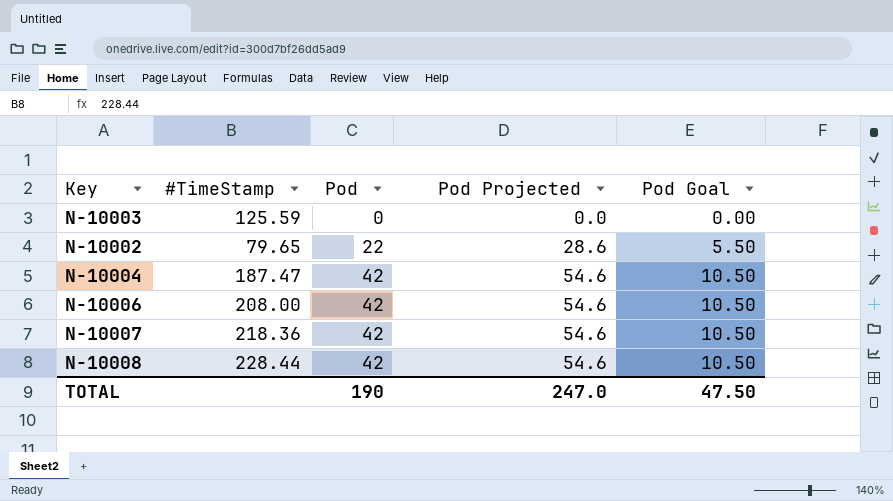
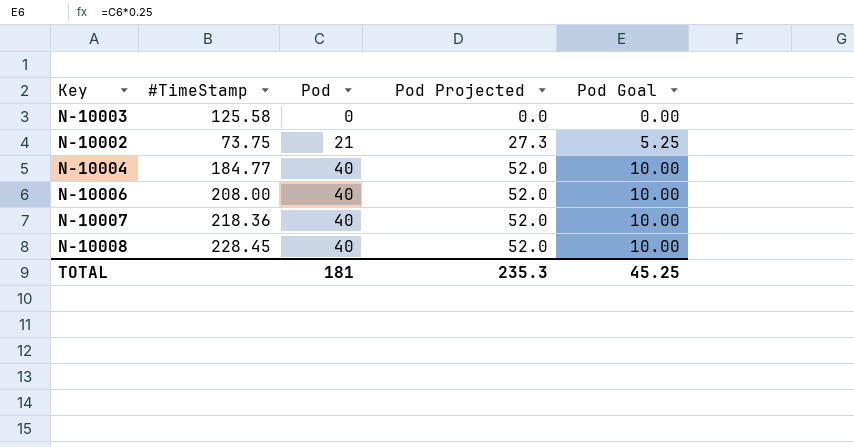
N-10003 | #TimeStamp: 125.59 -> 125.58
N-10002 | #TimeStamp: 79.65 -> 73.75
N-10002 | Pod: 22 -> 21
N-10002 | Pod Projected: 28.6 -> 27.3
N-10002 | Pod Goal: 5.50 -> 5.25
N-10004 | #TimeStamp: 187.47 -> 184.77
N-10004 | Pod: 42 -> 40
N-10004 | Pod Projected: 54.6 -> 52.0
N-10004 | Pod Goal: 10.50 -> 10.00
N-10006 | Pod: 42 -> 40
N-10006 | Pod Projected: 54.6 -> 52.0
N-10006 | Pod Goal: 10.50 -> 10.00
N-10007 | Pod: 42 -> 40
N-10007 | Pod Projected: 54.6 -> 52.0
N-10007 | Pod Goal: 10.50 -> 10.00
N-10008 | #TimeStamp: 228.44 -> 228.45
N-10008 | Pod: 42 -> 40
N-10008 | Pod Projected: 54.6 -> 52.0
N-10008 | Pod Goal: 10.50 -> 10.00
TOTAL | Pod: 190 -> 181
TOTAL | Pod Projected: 247.0 -> 235.3
TOTAL | Pod Goal: 47.50 -> 45.25

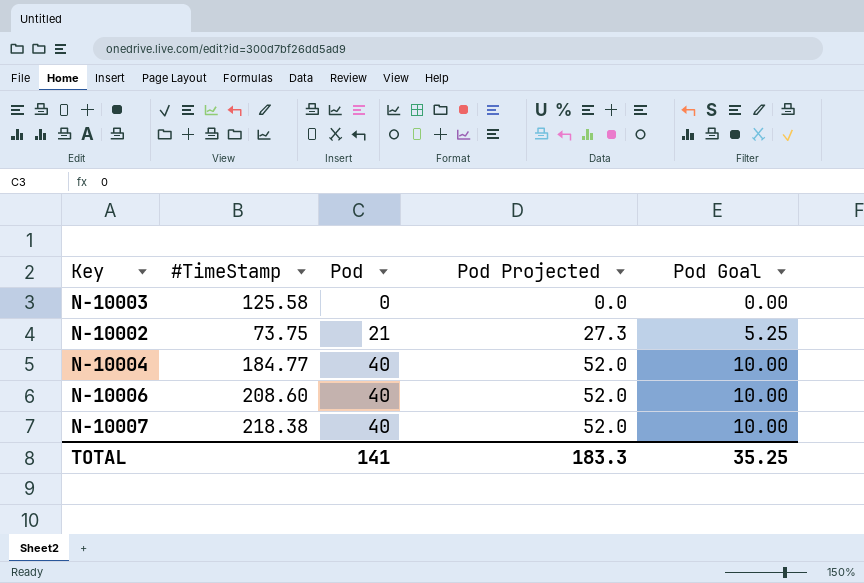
row N-10008: 228.45 | 40 | 52.0 | 10.00 -> none
N-10006 | #TimeStamp: 208.00 -> 208.60
N-10007 | #TimeStamp: 218.36 -> 218.38
TOTAL | Pod: 181 -> 141
TOTAL | Pod Projected: 235.3 -> 183.3
TOTAL | Pod Goal: 45.25 -> 35.25

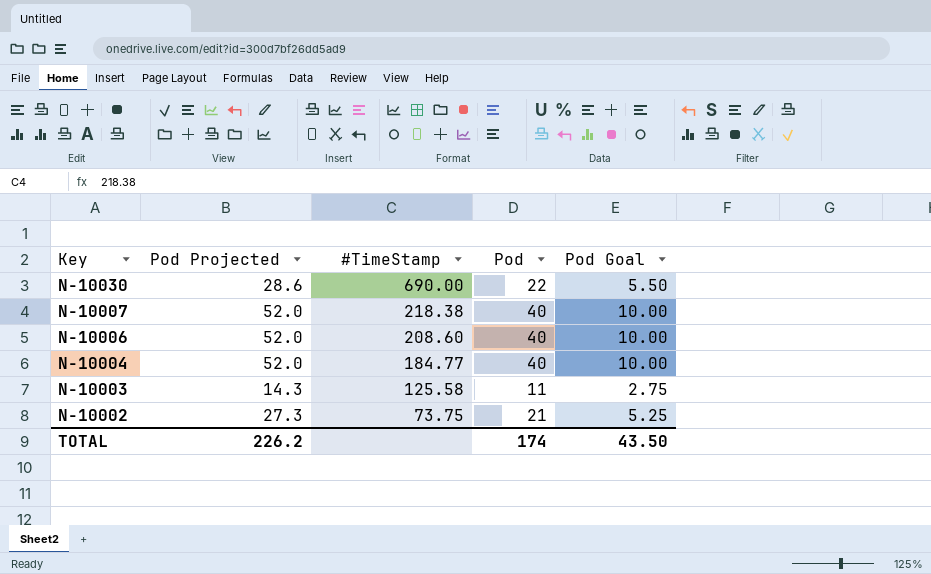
row order: Pod ascending -> Key descending
column Pod Projected | position: 4 -> 2
row N-10030: none -> 28.6 | 690.00 | 22 | 5.50
N-10003 | Pod Projected: 0.0 -> 14.3
N-10003 | Pod: 0 -> 11
N-10003 | Pod Goal: 0.00 -> 2.75
TOTAL | Pod Projected: 183.3 -> 226.2
TOTAL | Pod: 141 -> 174
TOTAL | Pod Goal: 35.25 -> 43.50

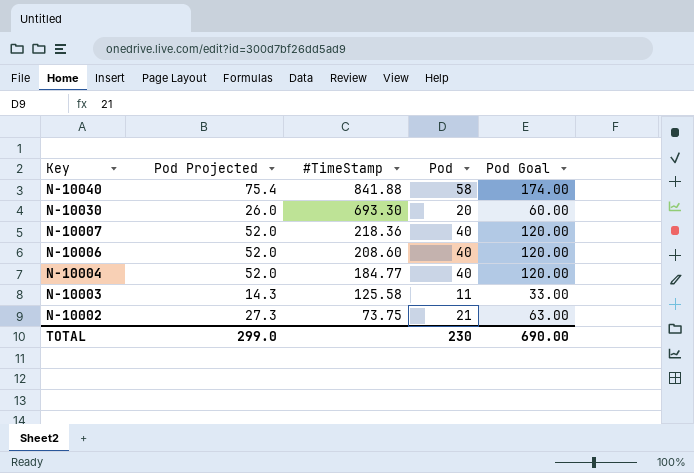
column Pod Goal | formula: [Pod] * 0.25 -> [Pod] * 3
row N-10040: none -> 75.4 | 841.88 | 58 | 174.00
N-10030 | Pod Projected: 28.6 -> 26.0
N-10030 | #TimeStamp: 690.00 -> 693.30
N-10030 | Pod: 22 -> 20
N-10007 | #TimeStamp: 218.38 -> 218.36
TOTAL | Pod Projected: 226.2 -> 299.0
TOTAL | Pod: 174 -> 230
TOTAL | Pod Goal: 43.50 -> 690.00

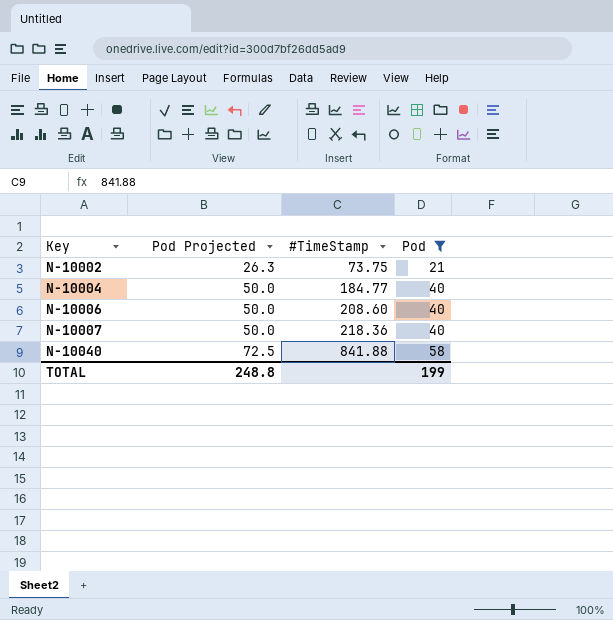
filter: none -> Pod >= 21
row order: Key descending -> Key ascending
column Pod Goal | formula: [Pod] * 3 -> none
column Pod Projected | formula: [Pod] * 1.3 -> [Pod] * 1.25
TOTAL | Pod Projected: 299.0 -> 248.8
TOTAL | Pod: 230 -> 199

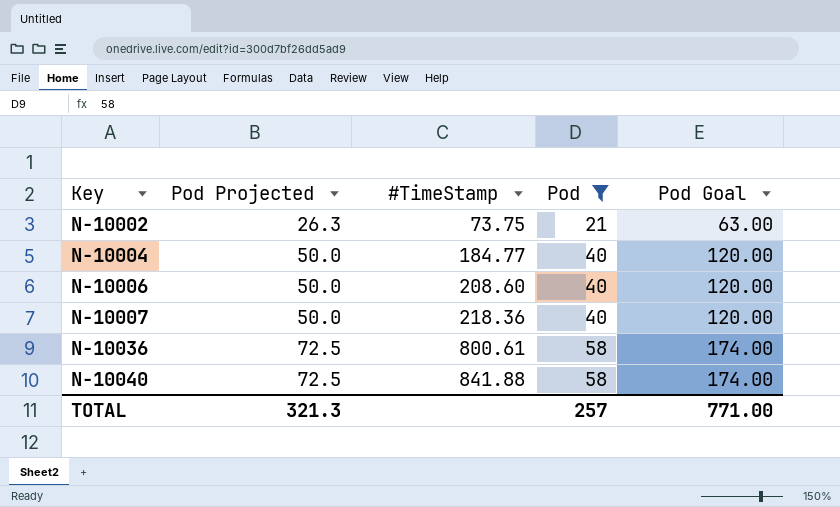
column Pod Goal | formula: none -> [Pod] * 3
row N-10036: none -> 72.5 | 800.61 | 58 | 174.00
TOTAL | Pod Projected: 248.8 -> 321.3
TOTAL | Pod: 199 -> 257

